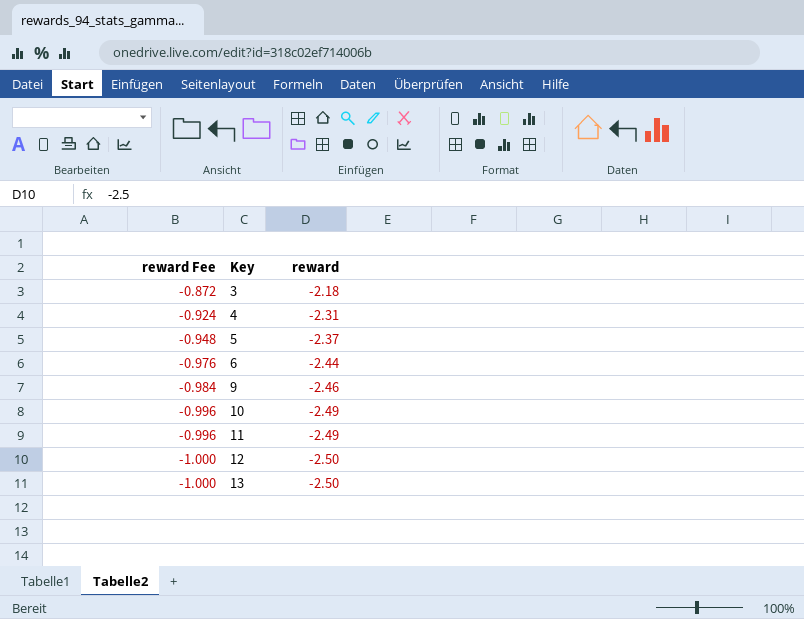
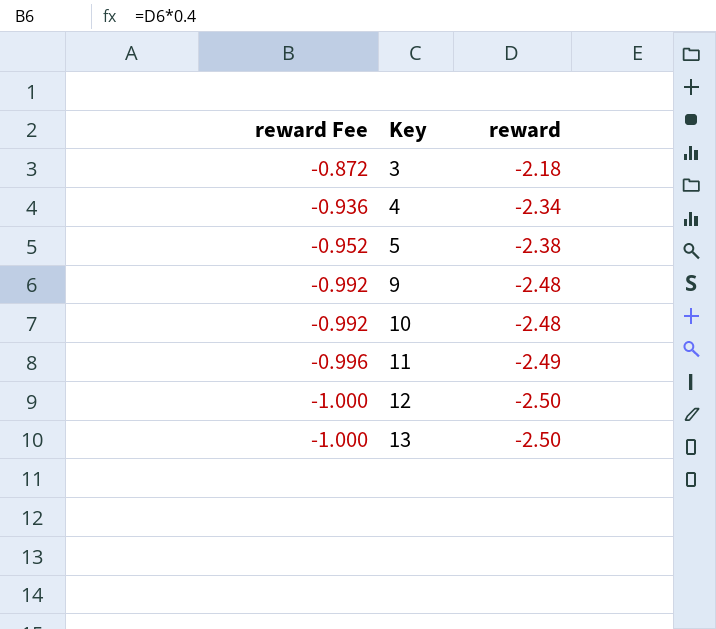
row 6: -0.976 | -2.44 -> none
4 | reward Fee: -0.924 -> -0.936
4 | reward: -2.31 -> -2.34
5 | reward Fee: -0.948 -> -0.952
5 | reward: -2.37 -> -2.38
9 | reward Fee: -0.984 -> -0.992
9 | reward: -2.46 -> -2.48
10 | reward Fee: -0.996 -> -0.992
10 | reward: -2.49 -> -2.48

